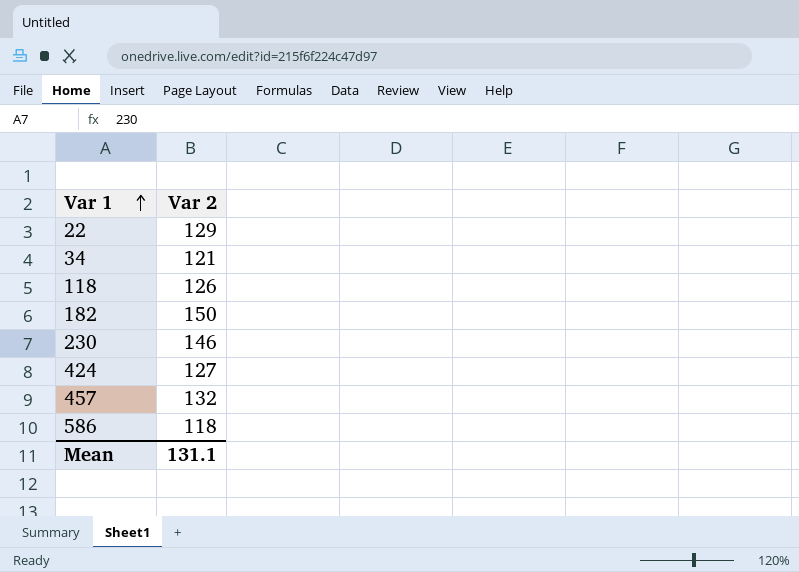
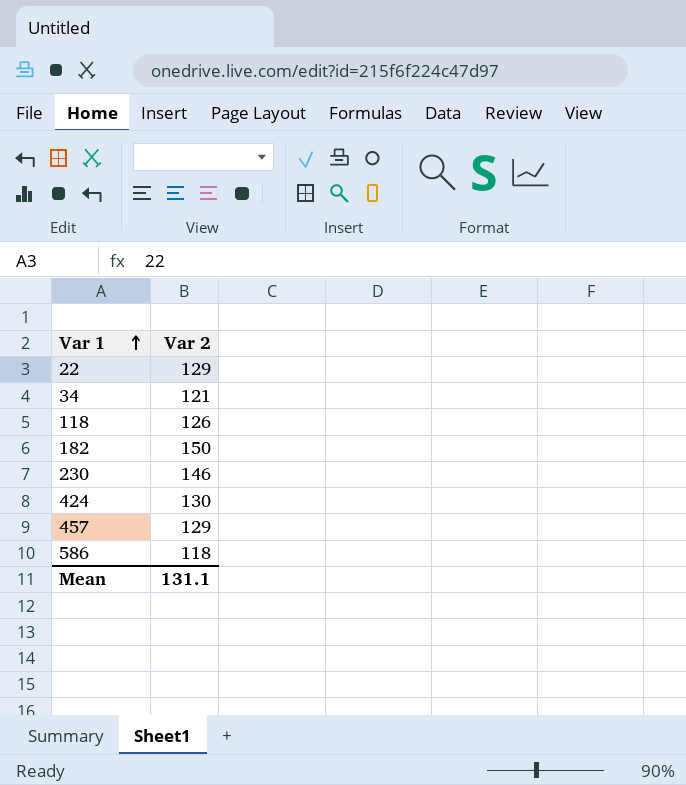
424 | Var 2: 127 -> 130
457 | Var 2: 132 -> 129

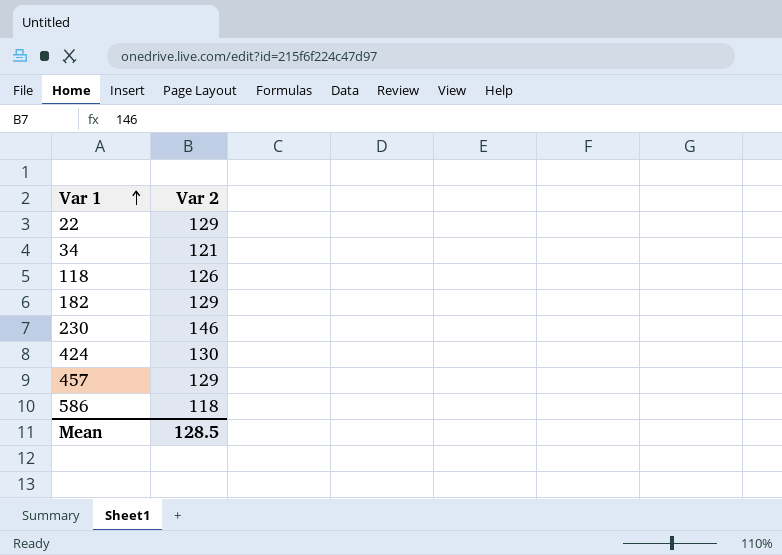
182 | Var 2: 150 -> 129
Mean | Var 2: 131.1 -> 128.5

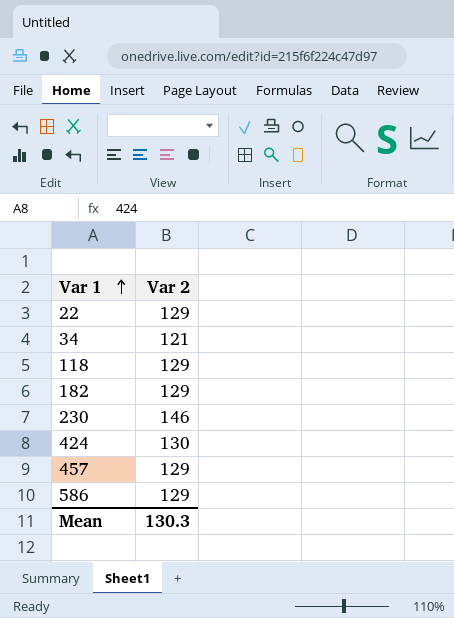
118 | Var 2: 126 -> 129
586 | Var 2: 118 -> 129
Mean | Var 2: 128.5 -> 130.3

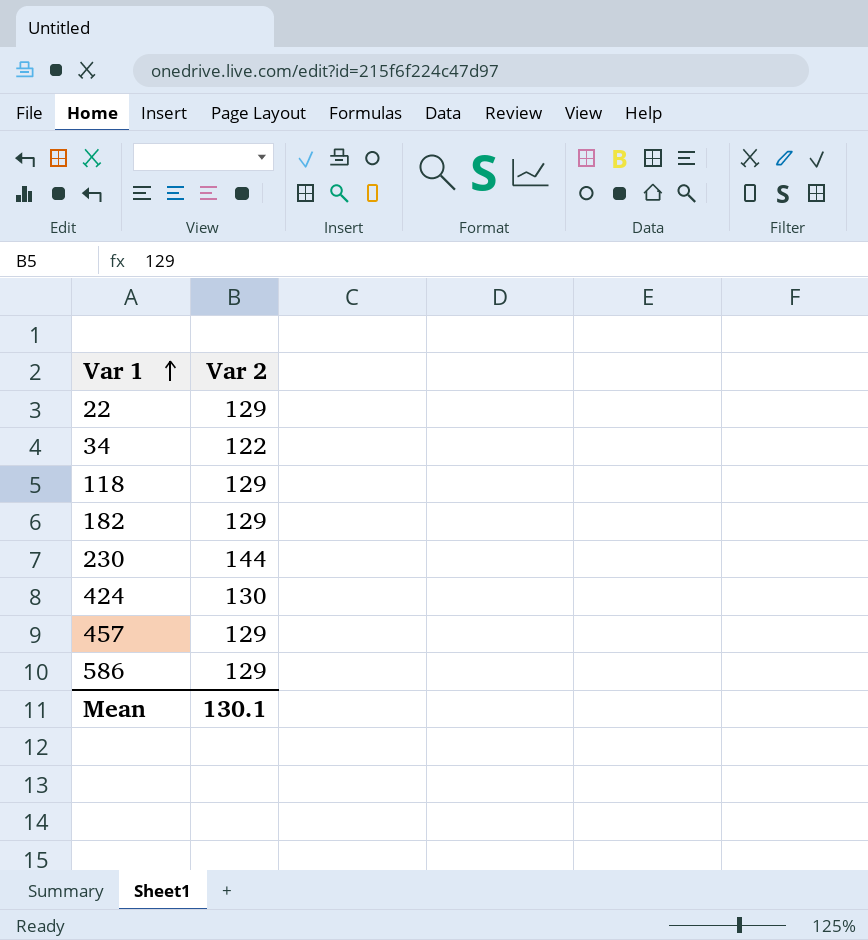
34 | Var 2: 121 -> 122
230 | Var 2: 146 -> 144
Mean | Var 2: 130.3 -> 130.1

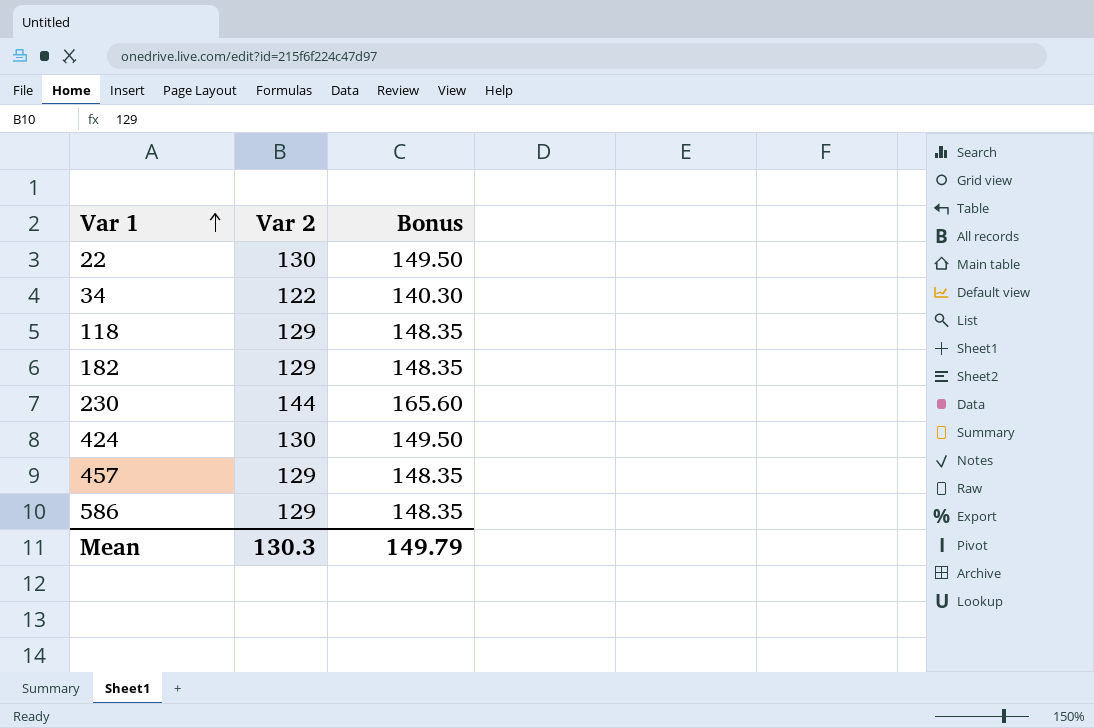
column Bonus | formula: none -> [Var 2] * 1.15
22 | Var 2: 129 -> 130
Mean | Var 2: 130.1 -> 130.3

